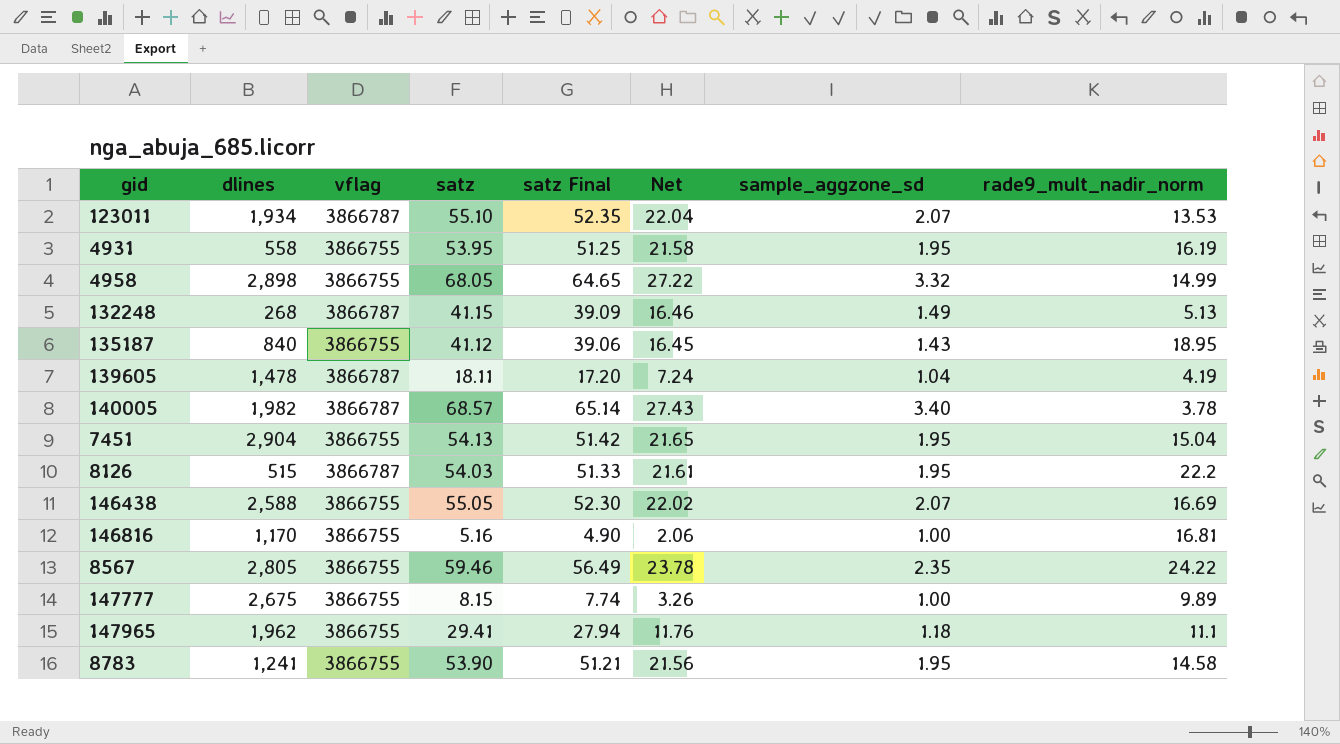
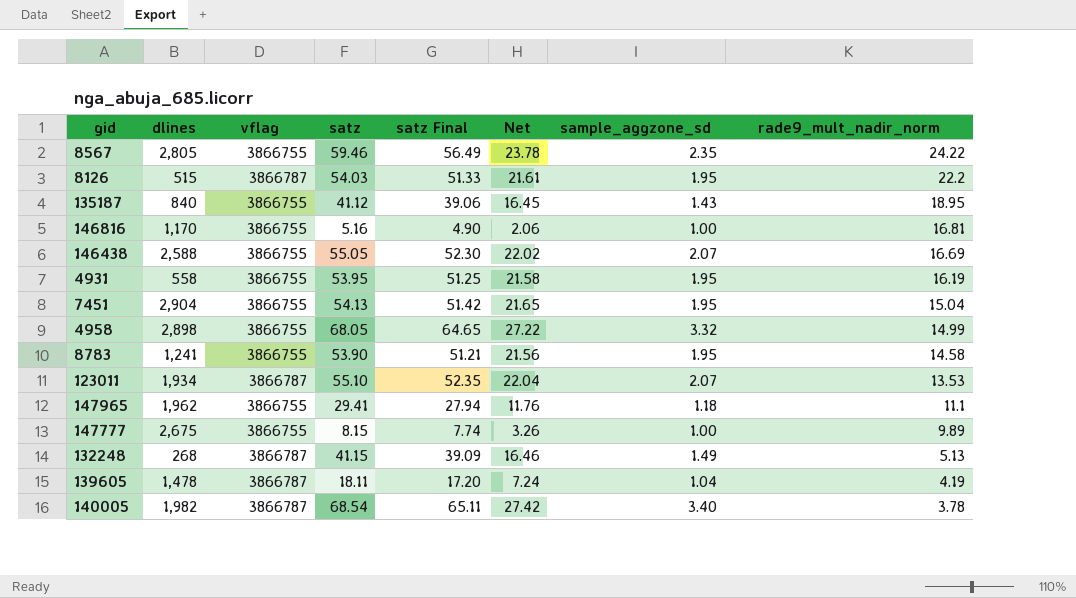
row order: none -> rade9_mult_nadir_norm descending
140005 | satz: 68.57 -> 68.54
140005 | satz Final: 65.14 -> 65.11
140005 | Net: 27.43 -> 27.42

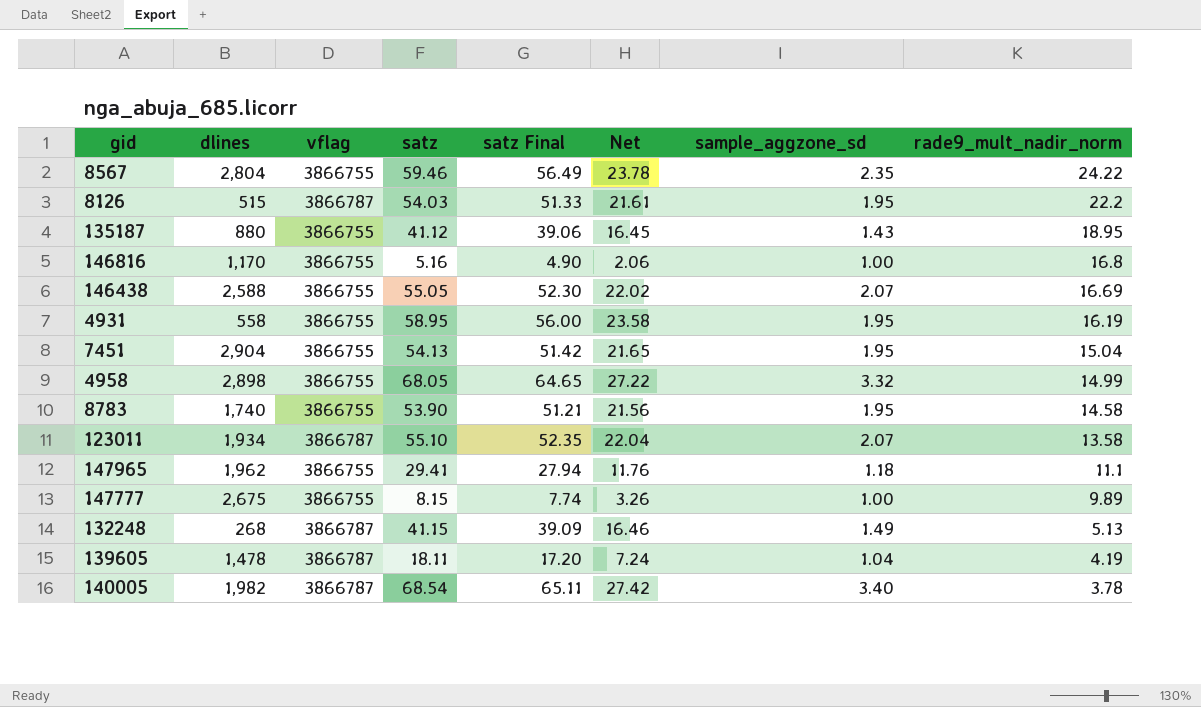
8567 | dlines: 2,805 -> 2,804
135187 | dlines: 840 -> 880
146816 | rade9_mult_nadir_norm: 16.81 -> 16.8
4931 | satz: 53.95 -> 58.95
4931 | satz Final: 51.25 -> 56.00
4931 | Net: 21.58 -> 23.58
8783 | dlines: 1,241 -> 1,740
123011 | rade9_mult_nadir_norm: 13.53 -> 13.58

